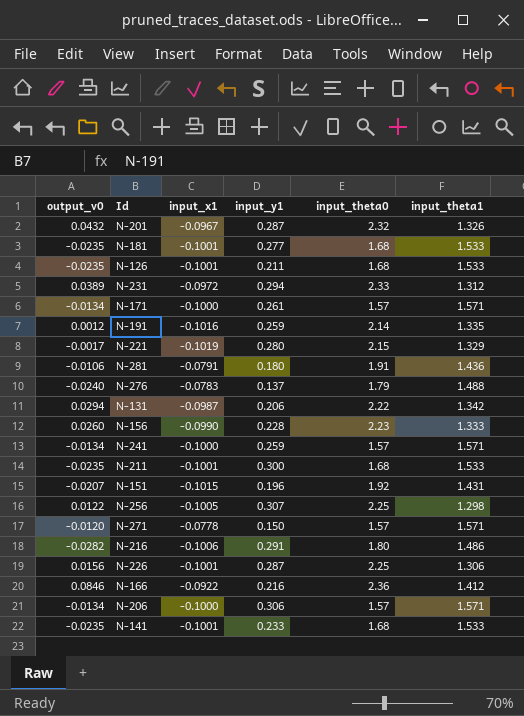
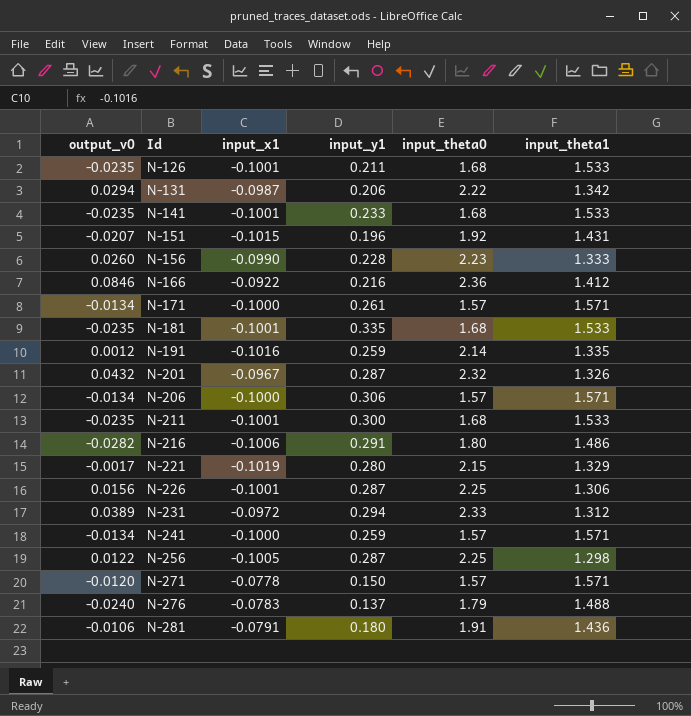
row order: none -> Id ascending
N-181 | input_y1: 0.277 -> 0.335
N-256 | input_y1: 0.307 -> 0.287

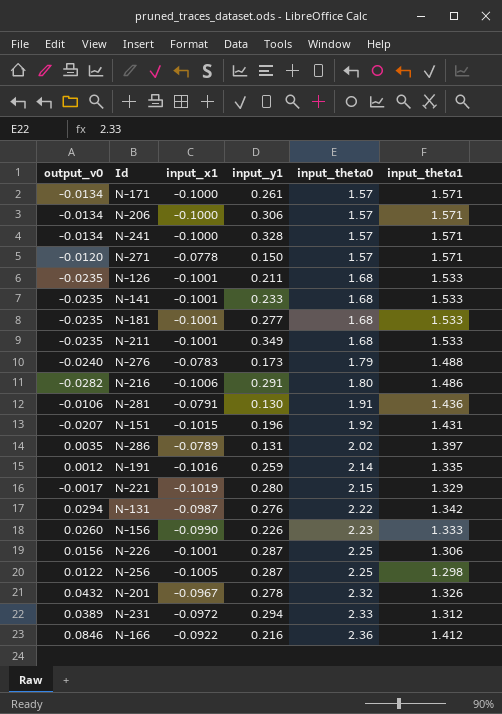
row order: Id ascending -> input_theta0 ascending
N-241 | input_y1: 0.259 -> 0.328
N-181 | input_y1: 0.335 -> 0.277
N-211 | input_y1: 0.300 -> 0.349
N-276 | input_y1: 0.137 -> 0.173
N-281 | input_y1: 0.180 -> 0.130
row N-286: none -> 0.0035 | -0.0789 | 0.131 | 2.02 | 1.397
N-131 | input_y1: 0.206 -> 0.276
N-156 | input_y1: 0.228 -> 0.226
N-201 | input_y1: 0.287 -> 0.278

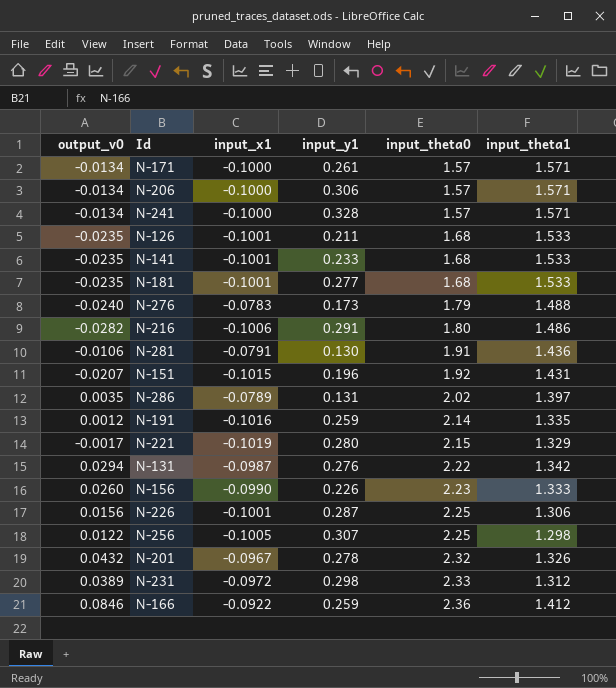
row N-271: -0.0120 | -0.0778 | 0.150 | 1.57 | 1.571 -> none
row N-211: -0.0235 | -0.1001 | 0.349 | 1.68 | 1.533 -> none
N-256 | input_y1: 0.287 -> 0.307
N-231 | input_y1: 0.294 -> 0.298
N-166 | input_y1: 0.216 -> 0.259

